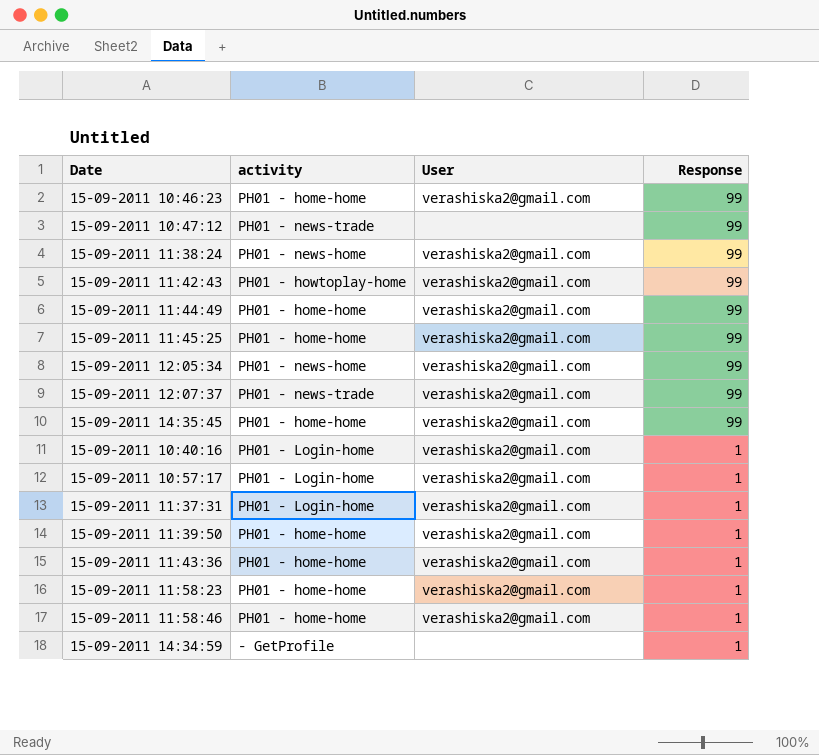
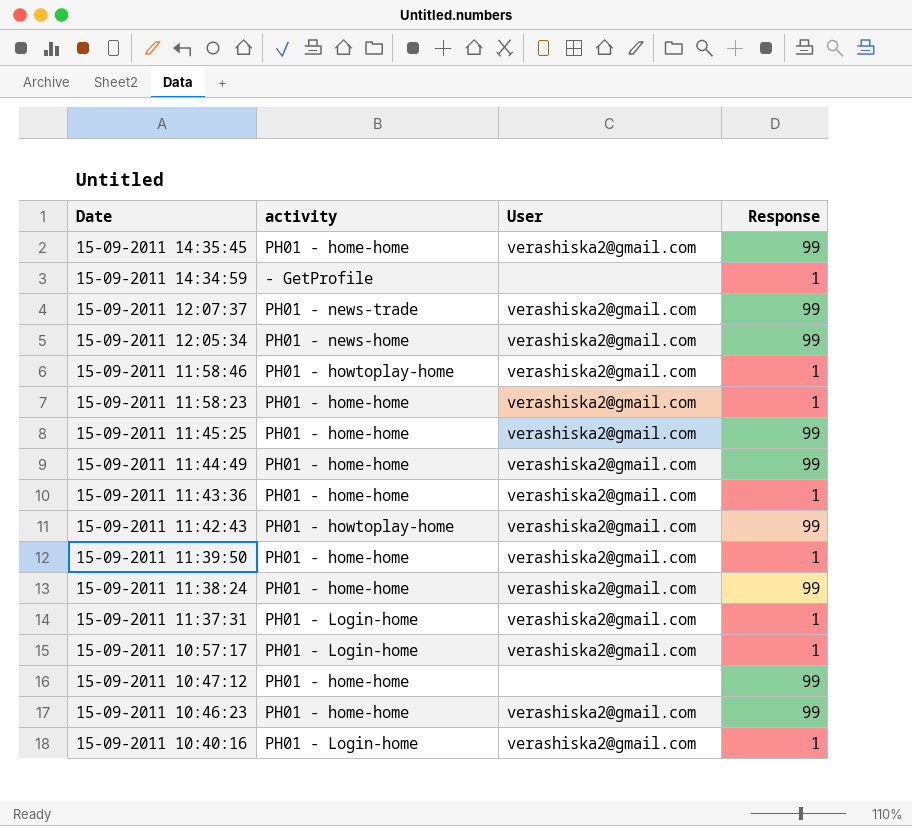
row order: Response descending -> Date descending
15-09-2011 11:58:46 | activity: PH01 - home-home -> PH01 - howtoplay-home
15-09-2011 11:38:24 | activity: PH01 - news-home -> PH01 - home-home
15-09-2011 10:47:12 | activity: PH01 - news-trade -> PH01 - home-home

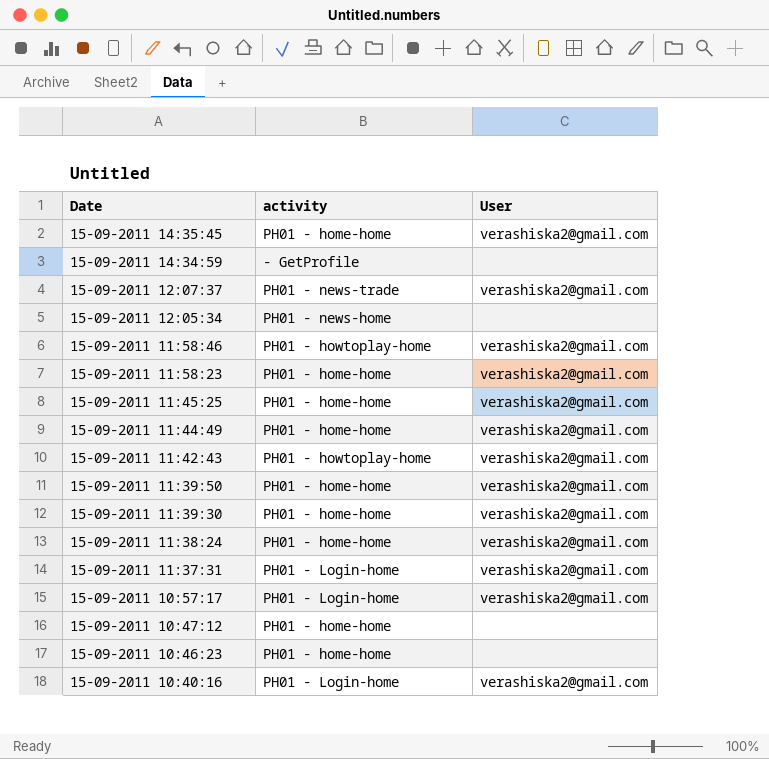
column Response | position: 4 -> none
row 15-09-2011 11:43:36: PH01 - home-home | verashiska2@gmail.com | 1 -> none
15-09-2011 12:05:34 | User: verashiska2@gmail.com -> none
row 15-09-2011 11:39:30: none -> PH01 - home-home | verashiska2@gmail.com
15-09-2011 10:46:23 | User: verashiska2@gmail.com -> none

